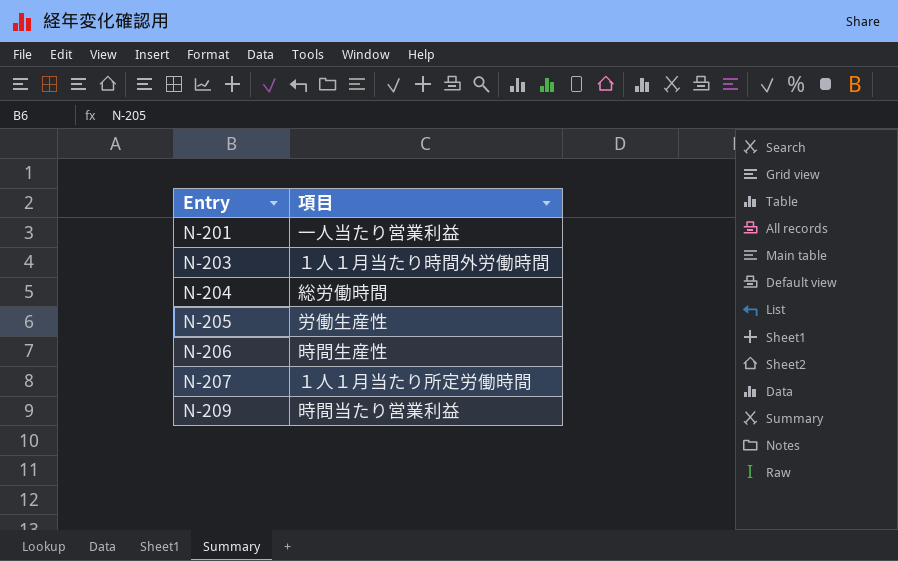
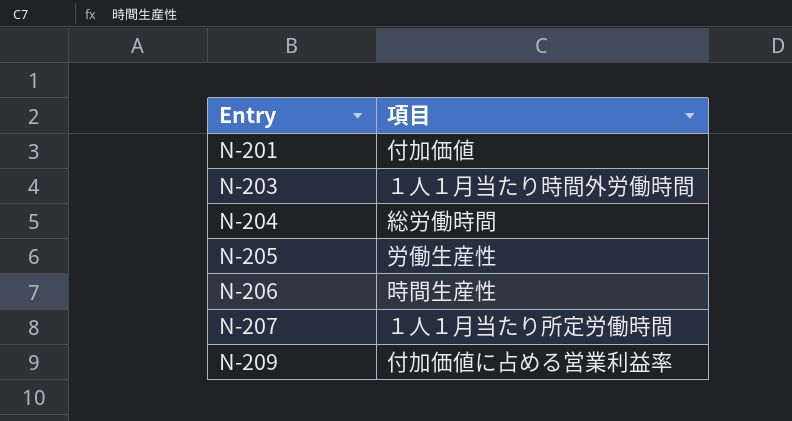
N-201 | 項目: 一人当たり営業利益 -> 付加価値
N-209 | 項目: 時間当たり営業利益 -> 付加価値に占める営業利益率

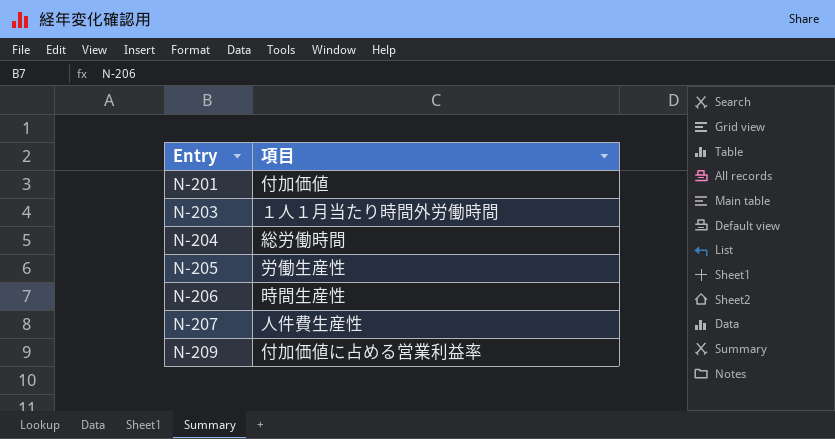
N-207 | 項目: １人１月当たり所定労働時間 -> 人件費生産性

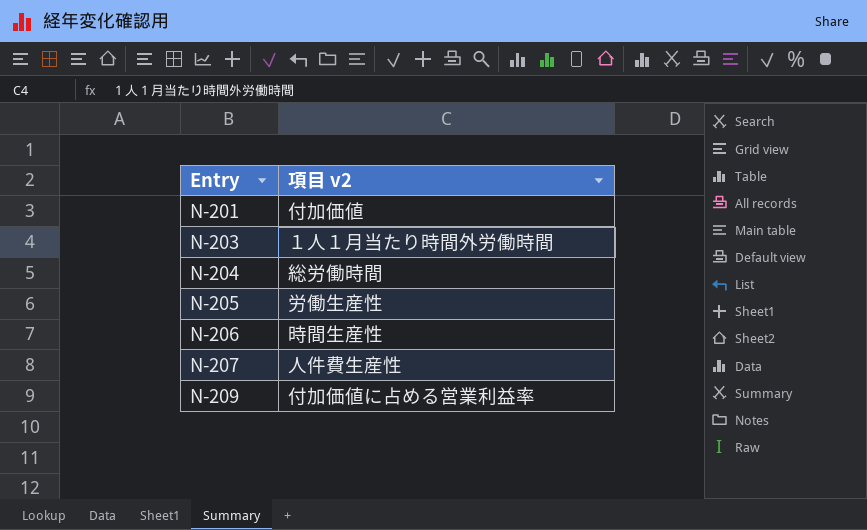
column name: 項目 -> 項目 v2

